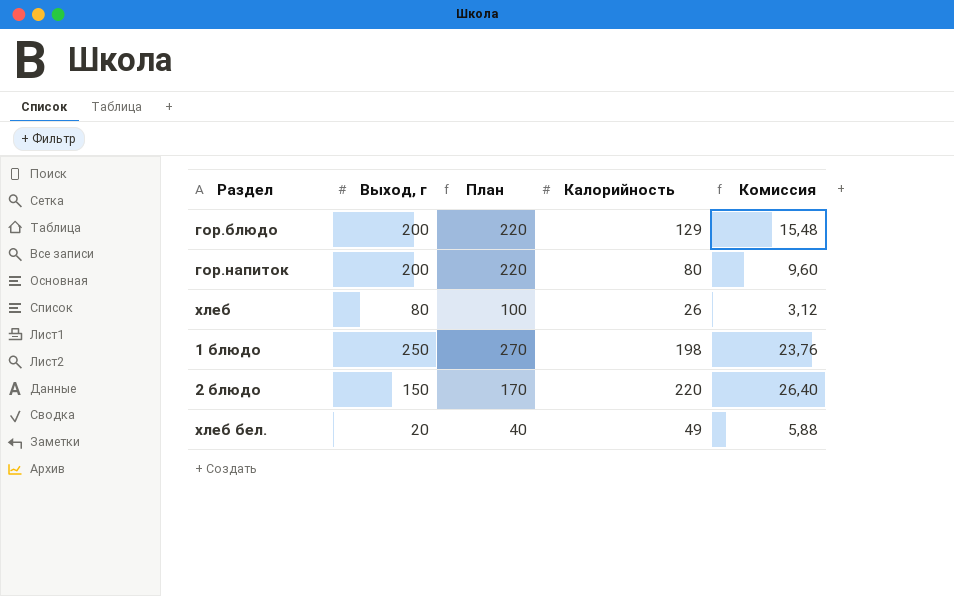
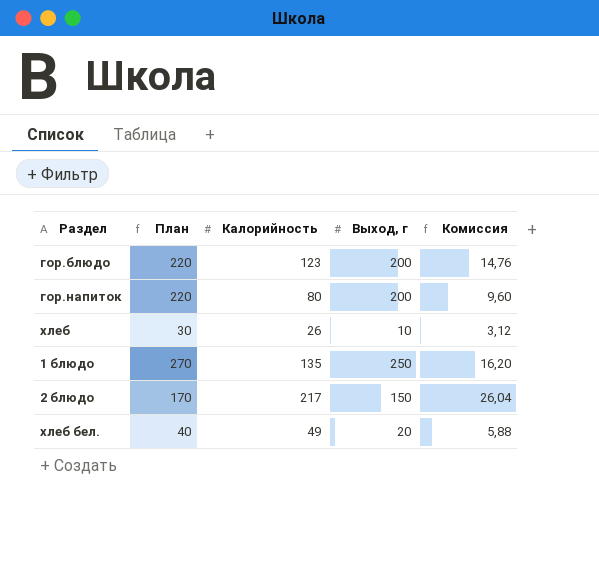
column Выход, г | position: 2 -> 4
гор.блюдо | Калорийность: 129 -> 123
гор.блюдо | Комиссия: 15,48 -> 14,76
хлеб | План: 100 -> 30
хлеб | Выход, г: 80 -> 10
1 блюдо | Калорийность: 198 -> 135
1 блюдо | Комиссия: 23,76 -> 16,20
2 блюдо | Калорийность: 220 -> 217
2 блюдо | Комиссия: 26,40 -> 26,04

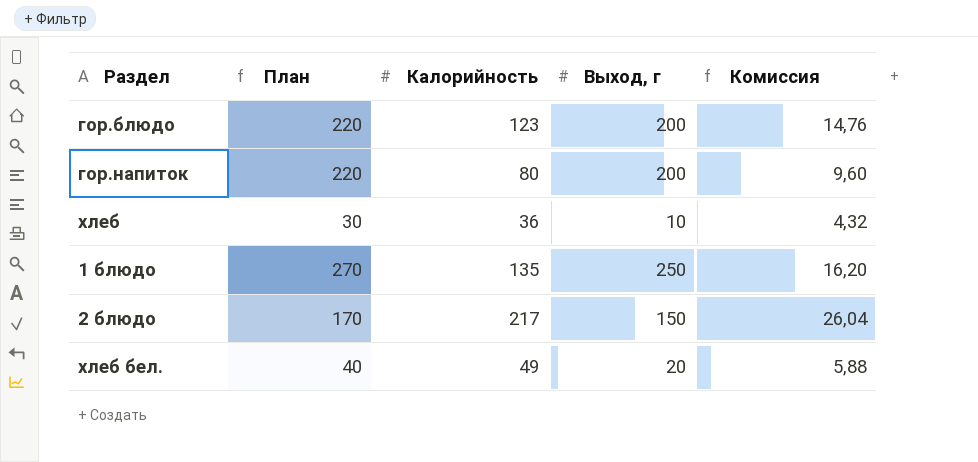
хлеб | Калорийность: 26 -> 36
хлеб | Комиссия: 3,12 -> 4,32

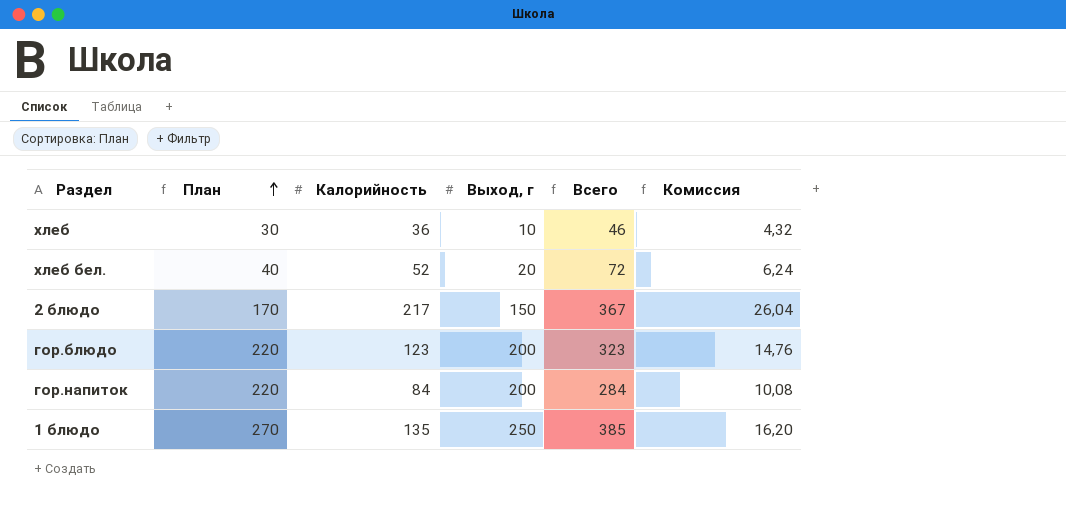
row order: none -> План ascending
column Всего | formula: none -> [Калорийность] + [Выход, г]
хлеб бел. | Калорийность: 49 -> 52
хлеб бел. | Комиссия: 5,88 -> 6,24
гор.напиток | Калорийность: 80 -> 84
гор.напиток | Комиссия: 9,60 -> 10,08

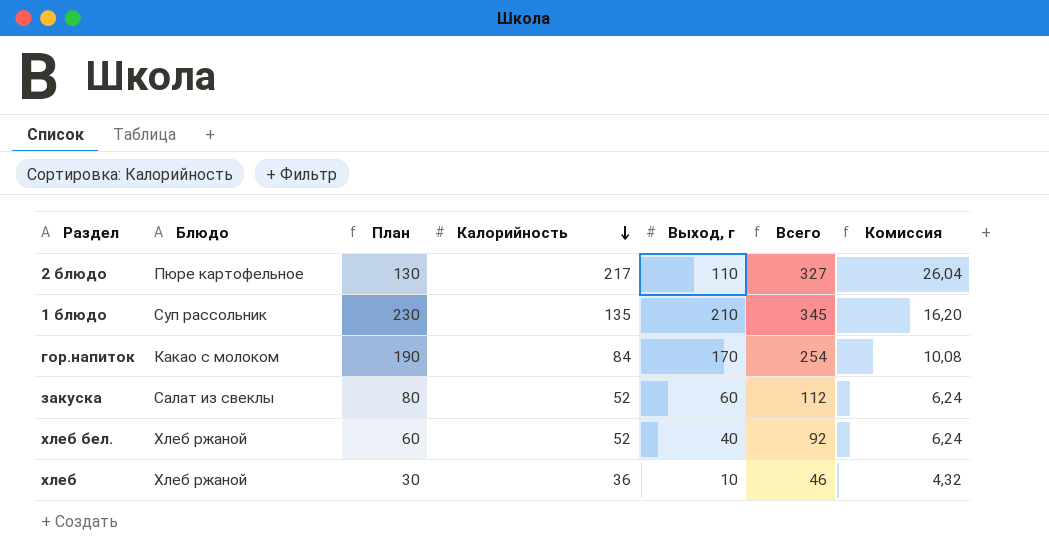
row order: План ascending -> Калорийность descending
column Блюдо | position: none -> 2
row гор.блюдо: 220 | 123 | 200 | 323 | 14,76 -> none
2 блюдо | План: 170 -> 130
2 блюдо | Выход, г: 150 -> 110
2 блюдо | Всего: 367 -> 327
1 блюдо | План: 270 -> 230
1 блюдо | Выход, г: 250 -> 210
1 блюдо | Всего: 385 -> 345
гор.напиток | План: 220 -> 190
гор.напиток | Выход, г: 200 -> 170
гор.напиток | Всего: 284 -> 254
row закуска: none -> Салат из свеклы | 80 | 52 | 60 | 112 | 6,24
хлеб бел. | План: 40 -> 60
хлеб бел. | Выход, г: 20 -> 40
хлеб бел. | Всего: 72 -> 92

